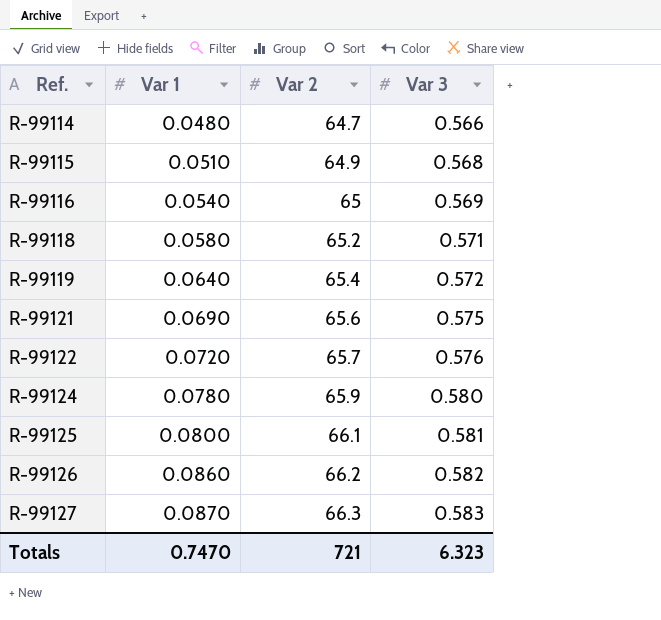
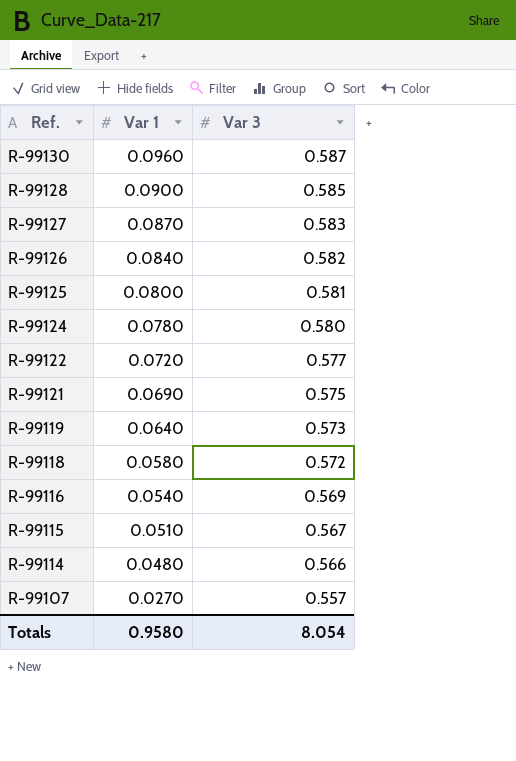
row order: Ref. ascending -> Ref. descending
column Var 2 | position: 3 -> none
row R-99130: none -> 0.0960 | 0.587
row R-99128: none -> 0.0900 | 0.585
R-99126 | Var 1: 0.0860 -> 0.0840
R-99122 | Var 3: 0.576 -> 0.577
R-99119 | Var 3: 0.572 -> 0.573
R-99118 | Var 3: 0.571 -> 0.572
R-99115 | Var 3: 0.568 -> 0.567
row R-99107: none -> 0.0270 | 0.557
Totals | Var 1: 0.7470 -> 0.9580
Totals | Var 3: 6.323 -> 8.054

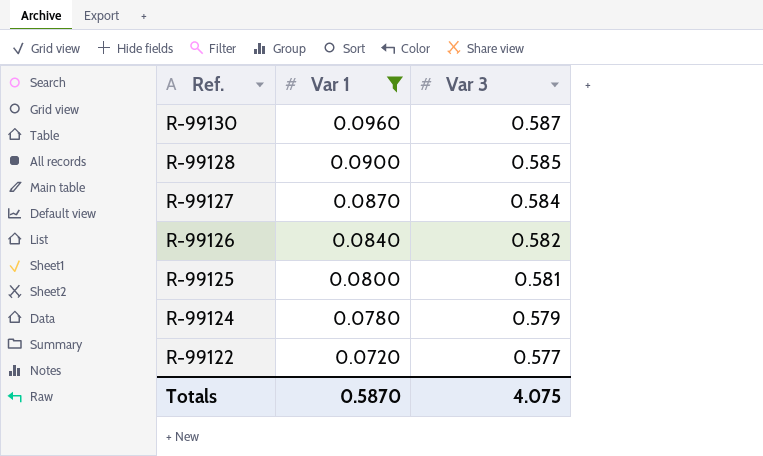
filter: none -> Var 1 >= 0.0720
R-99127 | Var 3: 0.583 -> 0.584
R-99124 | Var 3: 0.580 -> 0.579
Totals | Var 1: 0.9580 -> 0.5870
Totals | Var 3: 8.054 -> 4.075

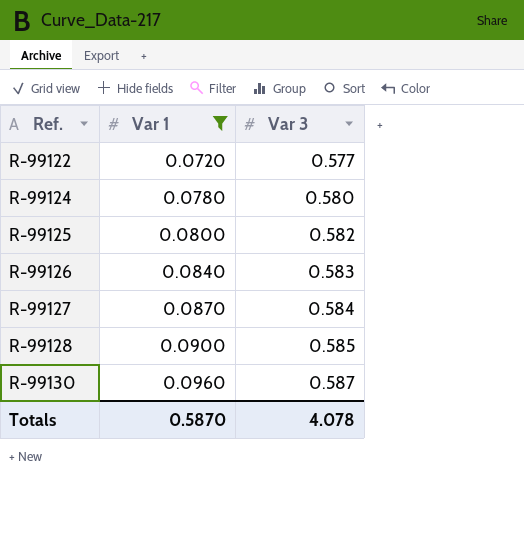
row order: Ref. descending -> Ref. ascending
R-99124 | Var 3: 0.579 -> 0.580
R-99125 | Var 3: 0.581 -> 0.582
R-99126 | Var 3: 0.582 -> 0.583
Totals | Var 3: 4.075 -> 4.078

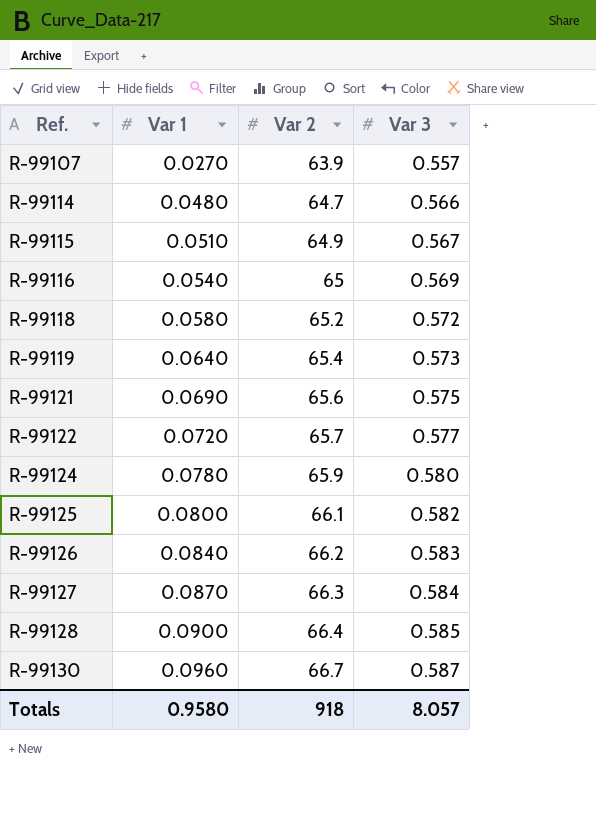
filter: Var 1 >= 0.0720 -> none
column Var 2 | position: none -> 3
Totals | Var 1: 0.5870 -> 0.9580
Totals | Var 3: 4.078 -> 8.057

